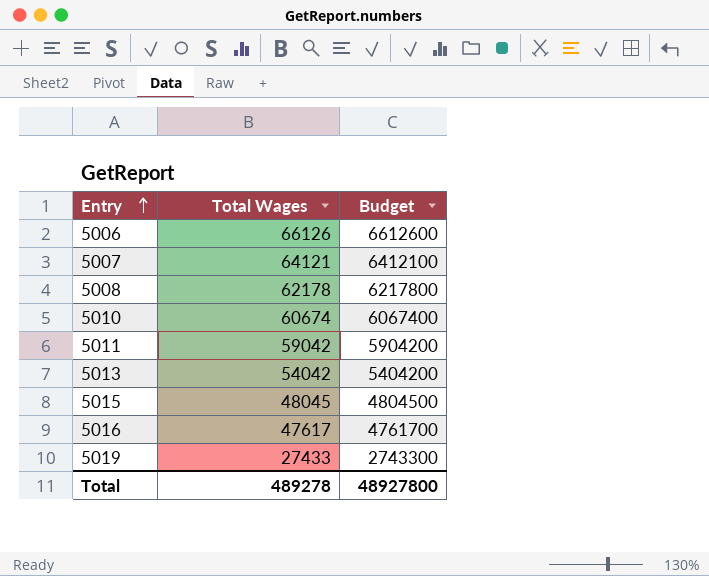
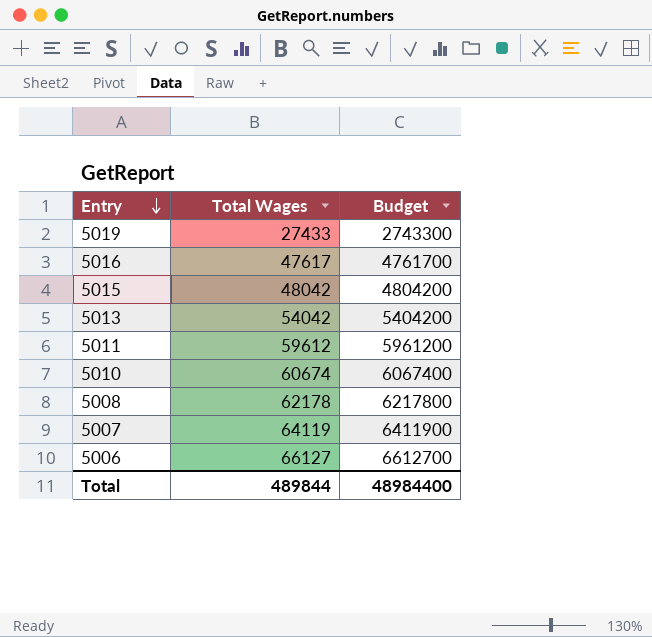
row order: Entry ascending -> Entry descending
5015 | Total Wages: 48045 -> 48042
5015 | Budget: 4804500 -> 4804200
5011 | Total Wages: 59042 -> 59612
5011 | Budget: 5904200 -> 5961200
5007 | Total Wages: 64121 -> 64119
5007 | Budget: 6412100 -> 6411900
5006 | Total Wages: 66126 -> 66127
5006 | Budget: 6612600 -> 6612700
Total | Total Wages: 489278 -> 489844
Total | Budget: 48927800 -> 48984400

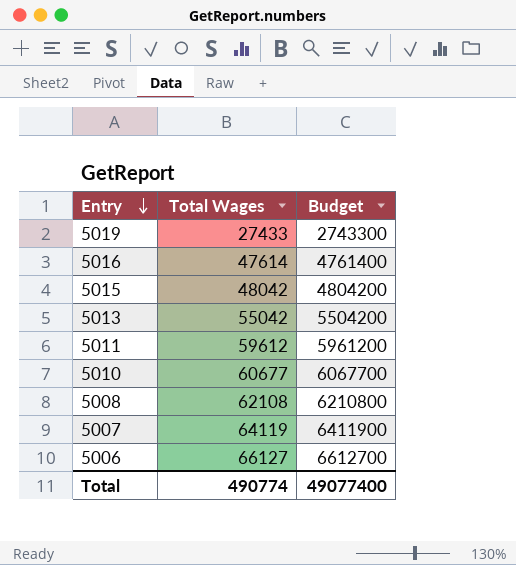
5016 | Total Wages: 47617 -> 47614
5016 | Budget: 4761700 -> 4761400
5013 | Total Wages: 54042 -> 55042
5013 | Budget: 5404200 -> 5504200
5010 | Total Wages: 60674 -> 60677
5010 | Budget: 6067400 -> 6067700
5008 | Total Wages: 62178 -> 62108
5008 | Budget: 6217800 -> 6210800
Total | Total Wages: 489844 -> 490774
Total | Budget: 48984400 -> 49077400

